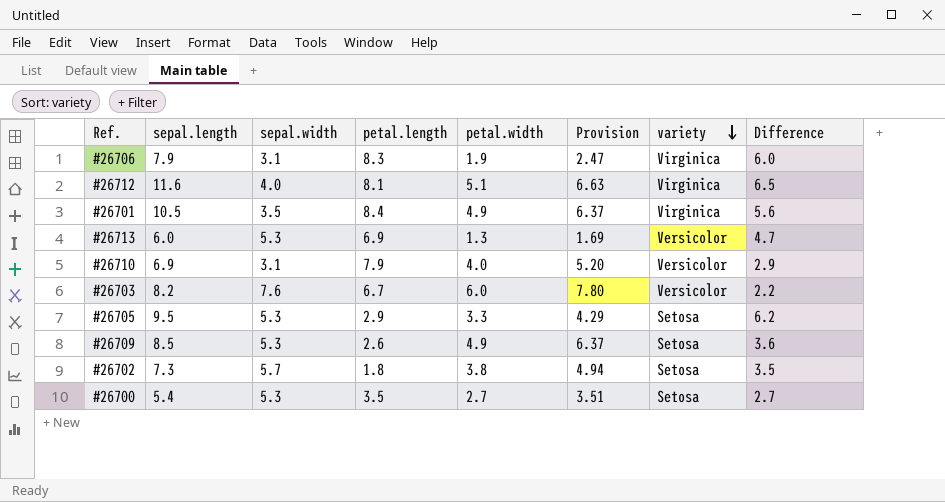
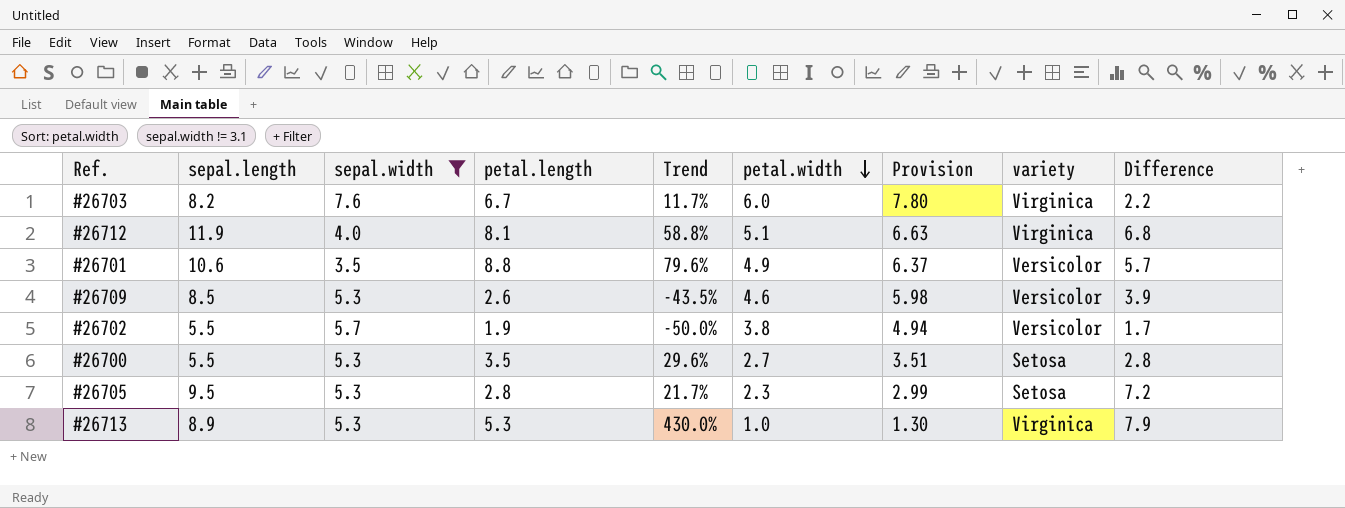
filter: none -> sepal.width != 3.1
row order: variety descending -> petal.width descending
column Trend | formula: none -> ([petal.length] - [petal.width]) / [petal.width]
#26703 | variety: Versicolor -> Virginica
#26712 | sepal.length: 11.6 -> 11.9
#26712 | Difference: 6.5 -> 6.8
#26701 | sepal.length: 10.5 -> 10.6
#26701 | petal.length: 8.4 -> 8.8
#26701 | variety: Virginica -> Versicolor
#26701 | Difference: 5.6 -> 5.7
#26709 | petal.width: 4.9 -> 4.6
#26709 | Provision: 6.37 -> 5.98
#26709 | variety: Setosa -> Versicolor
#26709 | Difference: 3.6 -> 3.9
#26702 | sepal.length: 7.3 -> 5.5
#26702 | petal.length: 1.8 -> 1.9
#26702 | variety: Setosa -> Versicolor
#26702 | Difference: 3.5 -> 1.7
#26700 | sepal.length: 5.4 -> 5.5
#26700 | Difference: 2.7 -> 2.8
#26705 | petal.length: 2.9 -> 2.8
#26705 | petal.width: 3.3 -> 2.3
#26705 | Provision: 4.29 -> 2.99
#26705 | Difference: 6.2 -> 7.2
#26713 | sepal.length: 6.0 -> 8.9
#26713 | petal.length: 6.9 -> 5.3
#26713 | petal.width: 1.3 -> 1.0
#26713 | Provision: 1.69 -> 1.30
#26713 | variety: Versicolor -> Virginica
#26713 | Difference: 4.7 -> 7.9

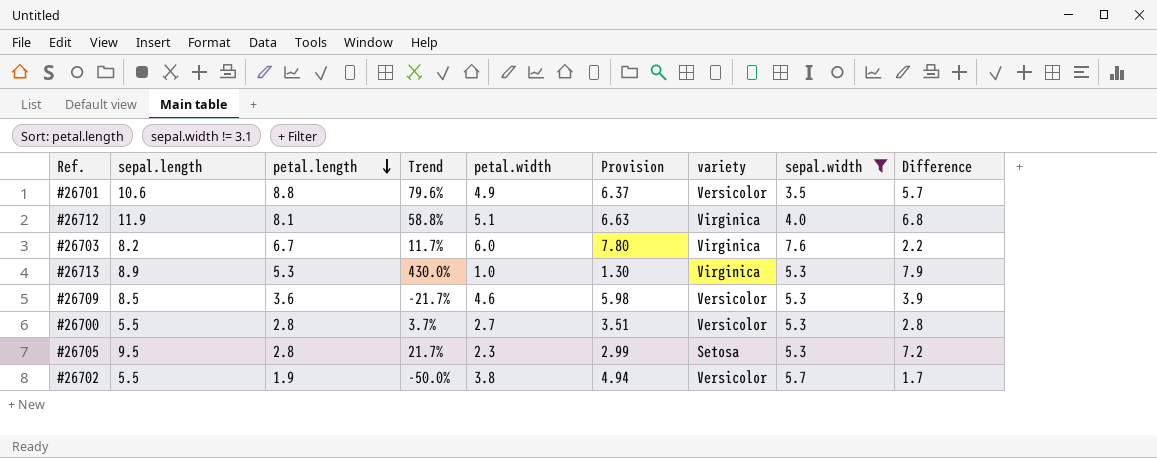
row order: petal.width descending -> petal.length descending
column sepal.width | position: 3 -> 8
#26709 | petal.length: 2.6 -> 3.6
#26709 | Trend: -43.5% -> -21.7%
#26700 | petal.length: 3.5 -> 2.8
#26700 | Trend: 29.6% -> 3.7%
#26700 | variety: Setosa -> Versicolor

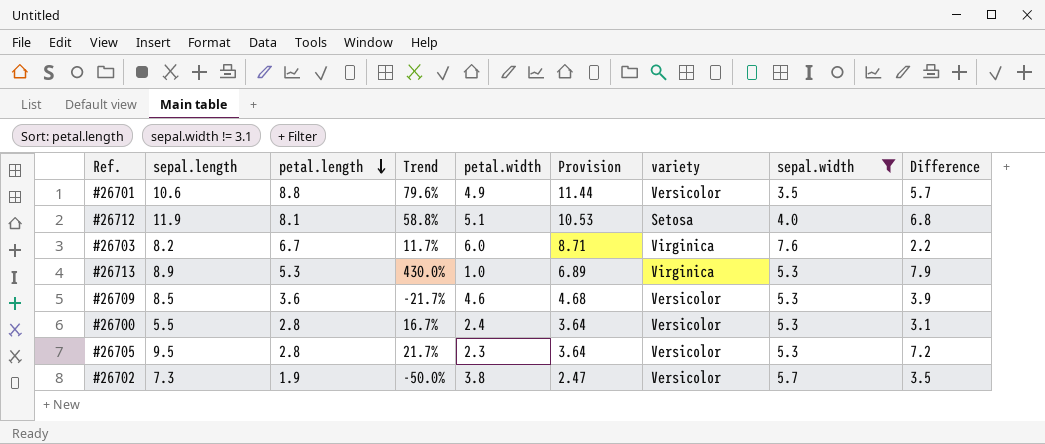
column Provision | formula: [petal.width] * 1.3 -> [petal.length] * 1.3
#26712 | variety: Virginica -> Setosa
#26700 | Trend: 3.7% -> 16.7%
#26700 | petal.width: 2.7 -> 2.4
#26700 | Difference: 2.8 -> 3.1
#26705 | variety: Setosa -> Versicolor
#26702 | sepal.length: 5.5 -> 7.3
#26702 | Difference: 1.7 -> 3.5

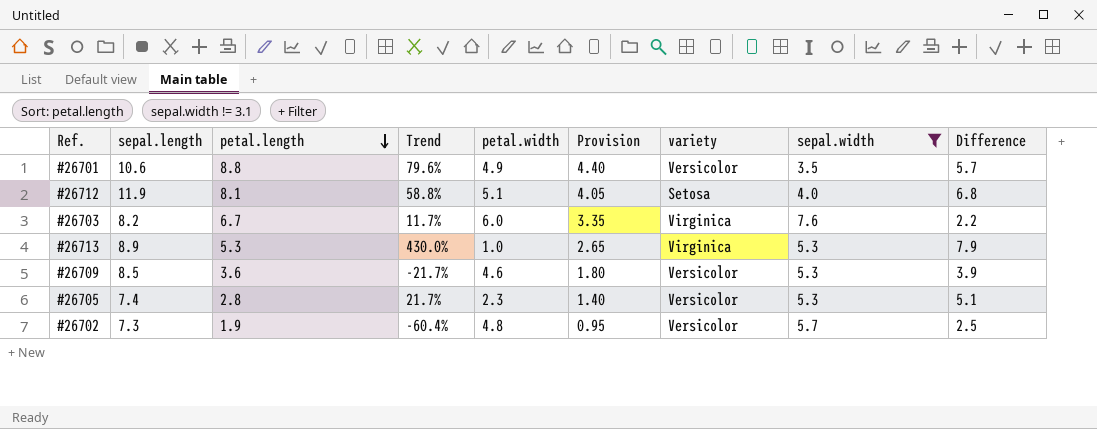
column Provision | formula: [petal.length] * 1.3 -> [petal.length] * 0.5
row #26700: 5.5 | 2.8 | 16.7% | 2.4 | 3.64 | Versicolor | 5.3 | 3.1 -> none
#26705 | sepal.length: 9.5 -> 7.4
#26705 | Difference: 7.2 -> 5.1
#26702 | Trend: -50.0% -> -60.4%
#26702 | petal.width: 3.8 -> 4.8
#26702 | Difference: 3.5 -> 2.5

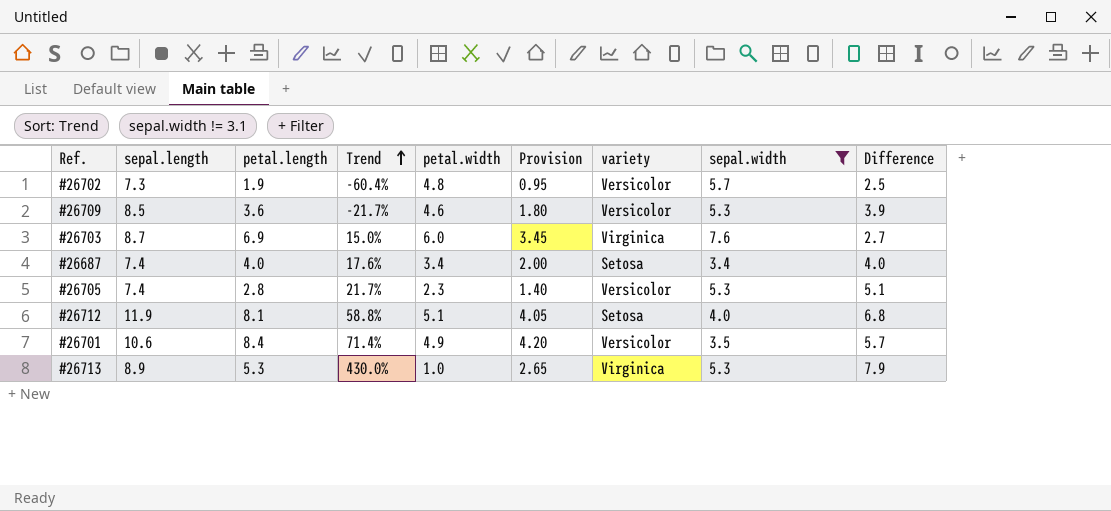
row order: petal.length descending -> Trend ascending
#26703 | sepal.length: 8.2 -> 8.7
#26703 | petal.length: 6.7 -> 6.9
#26703 | Trend: 11.7% -> 15.0%
#26703 | Provision: 3.35 -> 3.45
#26703 | Difference: 2.2 -> 2.7
row #26687: none -> 7.4 | 4.0 | 17.6% | 3.4 | 2.00 | Setosa | 3.4 | 4.0
#26701 | petal.length: 8.8 -> 8.4
#26701 | Trend: 79.6% -> 71.4%
#26701 | Provision: 4.40 -> 4.20

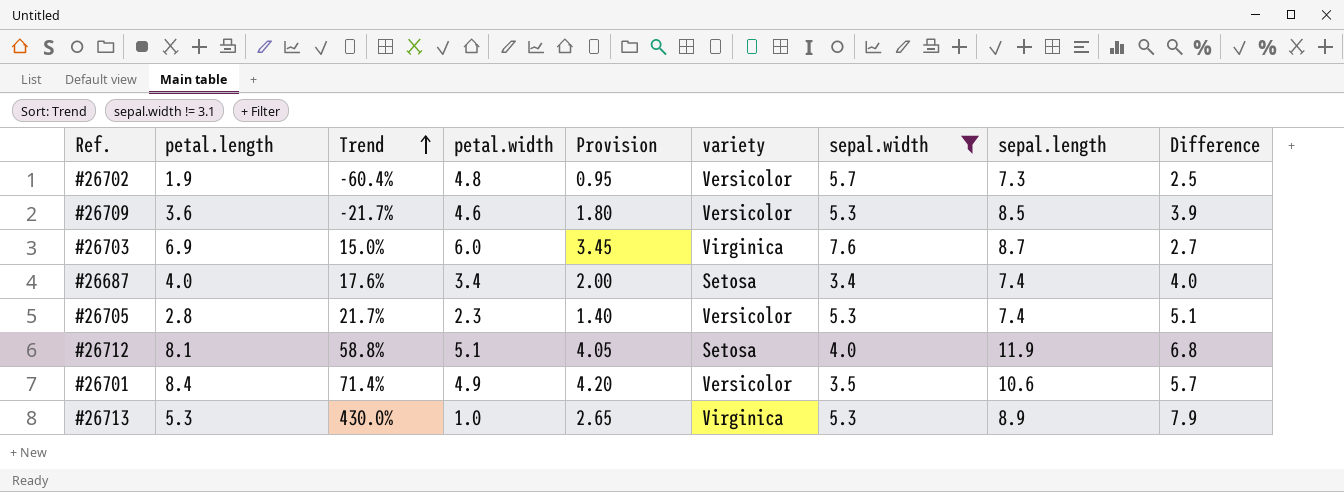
column sepal.length | position: 2 -> 8

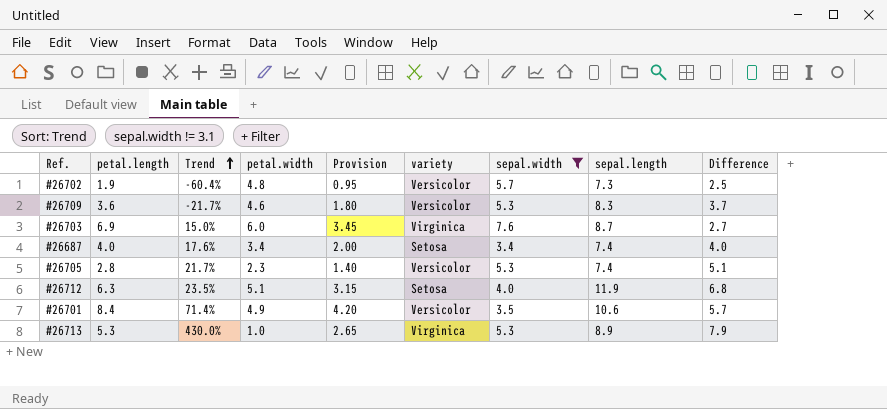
#26709 | sepal.length: 8.5 -> 8.3
#26709 | Difference: 3.9 -> 3.7
#26712 | petal.length: 8.1 -> 6.3
#26712 | Trend: 58.8% -> 23.5%
#26712 | Provision: 4.05 -> 3.15

